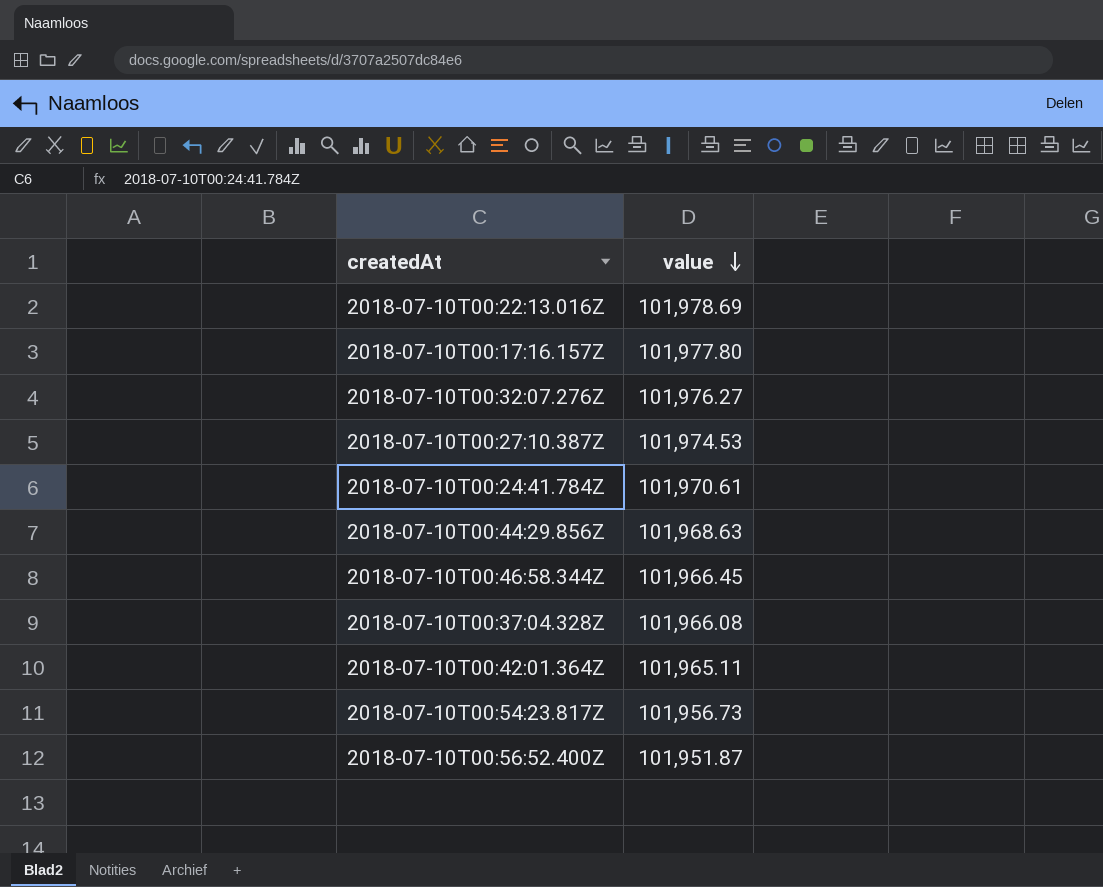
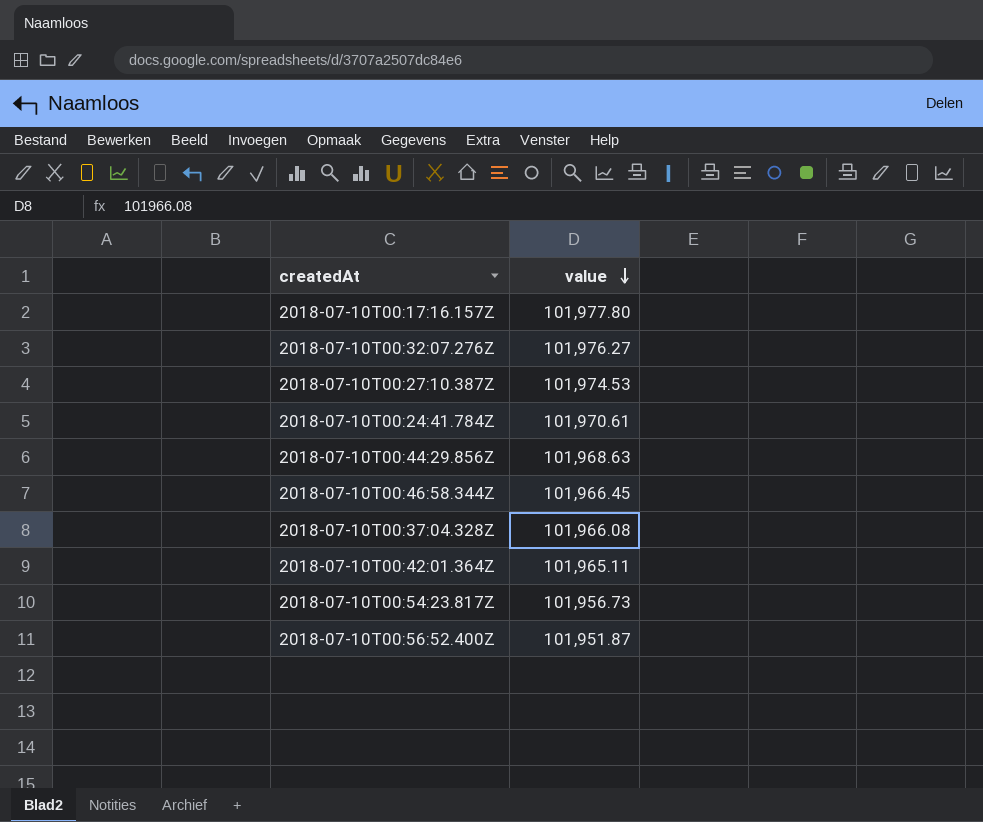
row 2018-07-10T00:22:13.016Z: 101,978.69 -> none

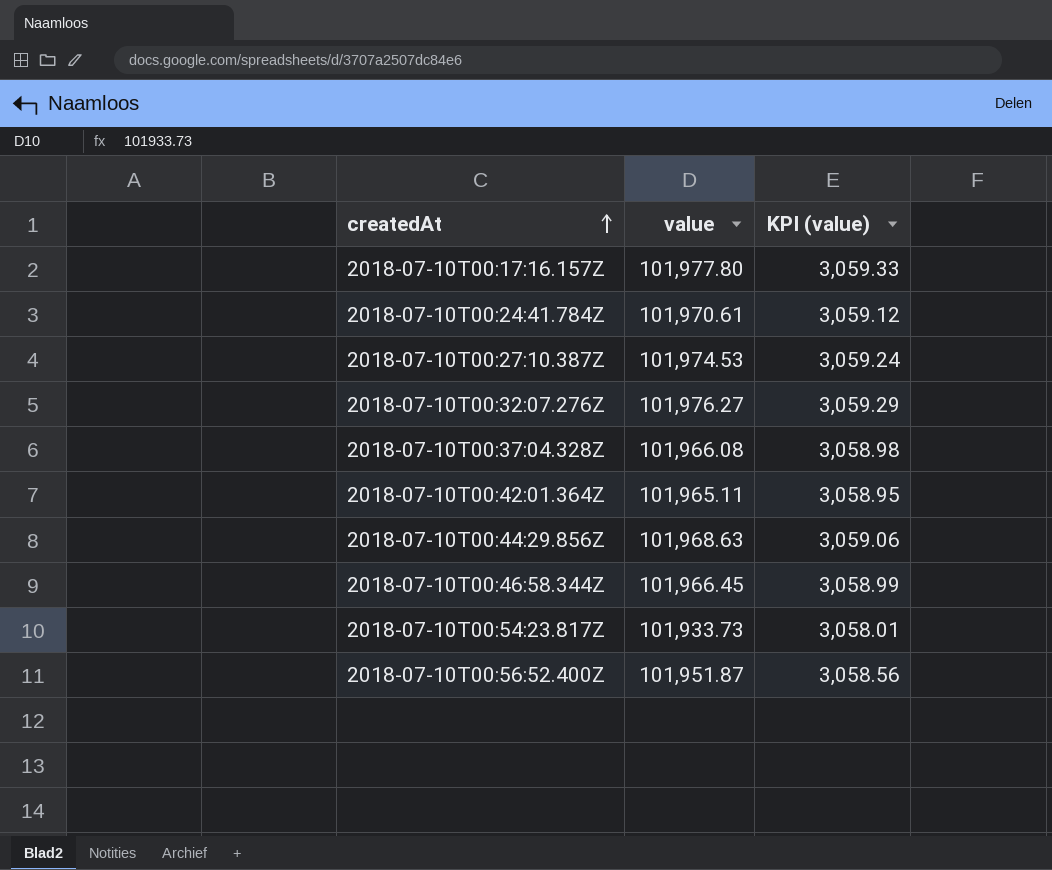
row order: value descending -> createdAt ascending
column KPI (value) | formula: none -> [value] * 0.03
2018-07-10T00:54:23.817Z | value: 101,956.73 -> 101,933.73

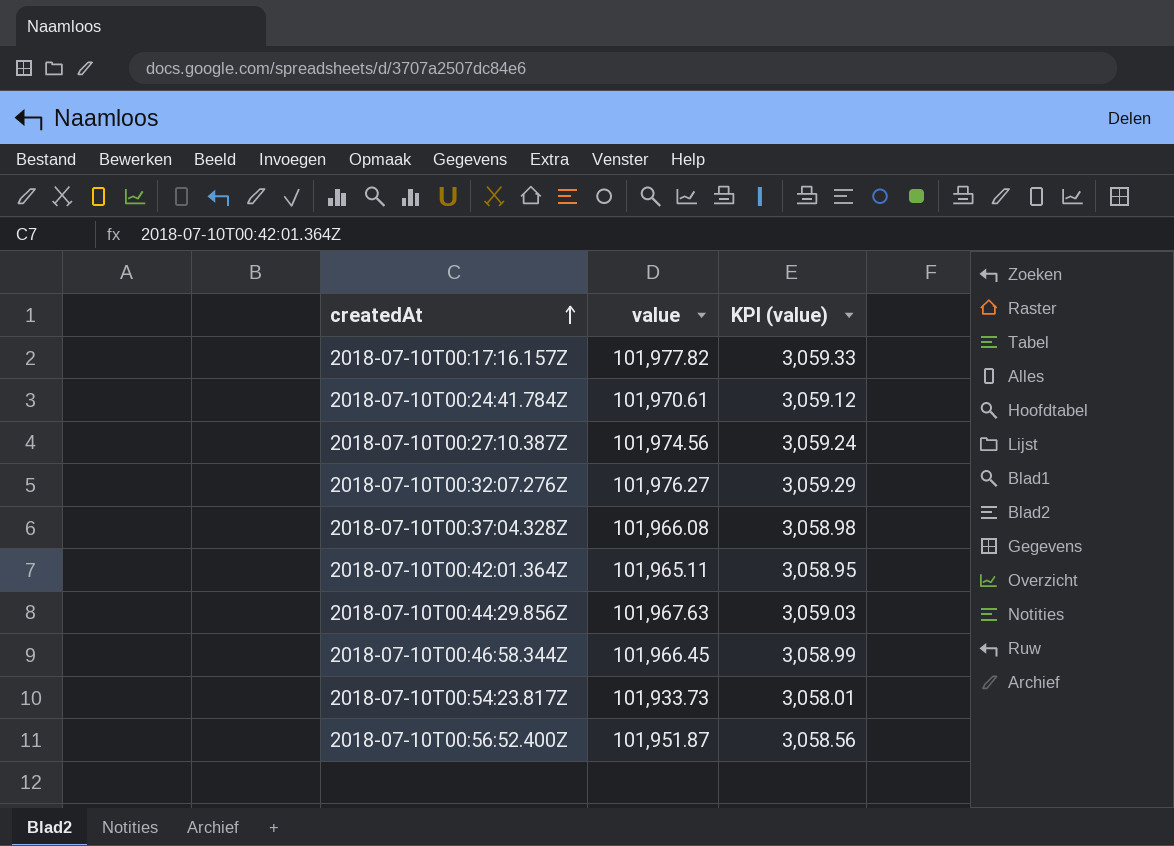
2018-07-10T00:17:16.157Z | value: 101,977.80 -> 101,977.82
2018-07-10T00:27:10.387Z | value: 101,974.53 -> 101,974.56
2018-07-10T00:44:29.856Z | value: 101,968.63 -> 101,967.63
2018-07-10T00:44:29.856Z | KPI (value): 3,059.06 -> 3,059.03

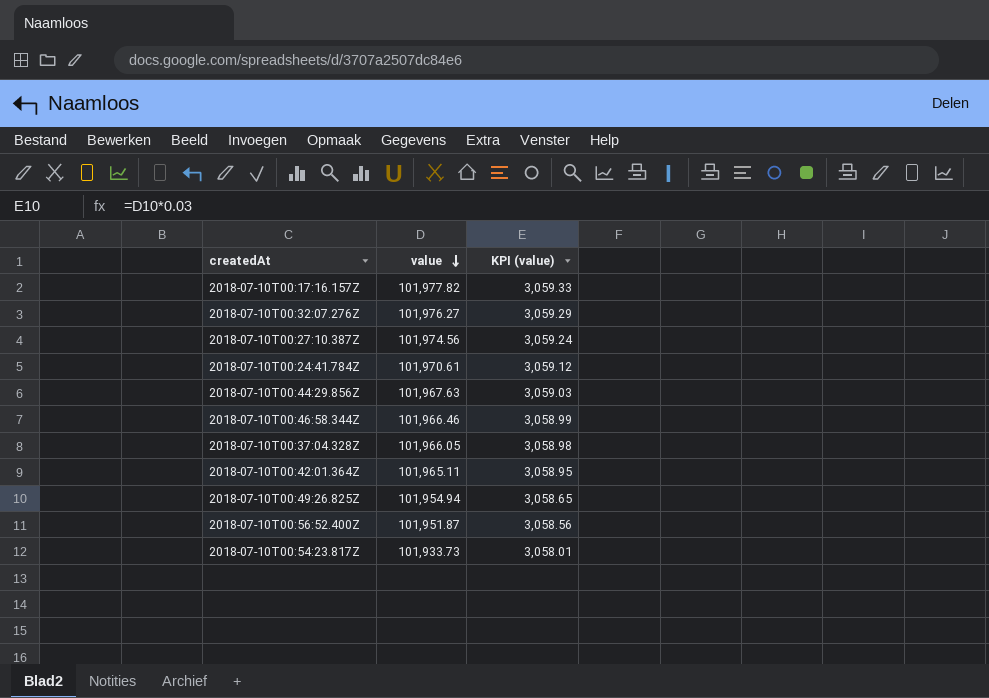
row order: createdAt ascending -> value descending
2018-07-10T00:46:58.344Z | value: 101,966.45 -> 101,966.46
2018-07-10T00:37:04.328Z | value: 101,966.08 -> 101,966.05
row 2018-07-10T00:49:26.825Z: none -> 101,954.94 | 3,058.65

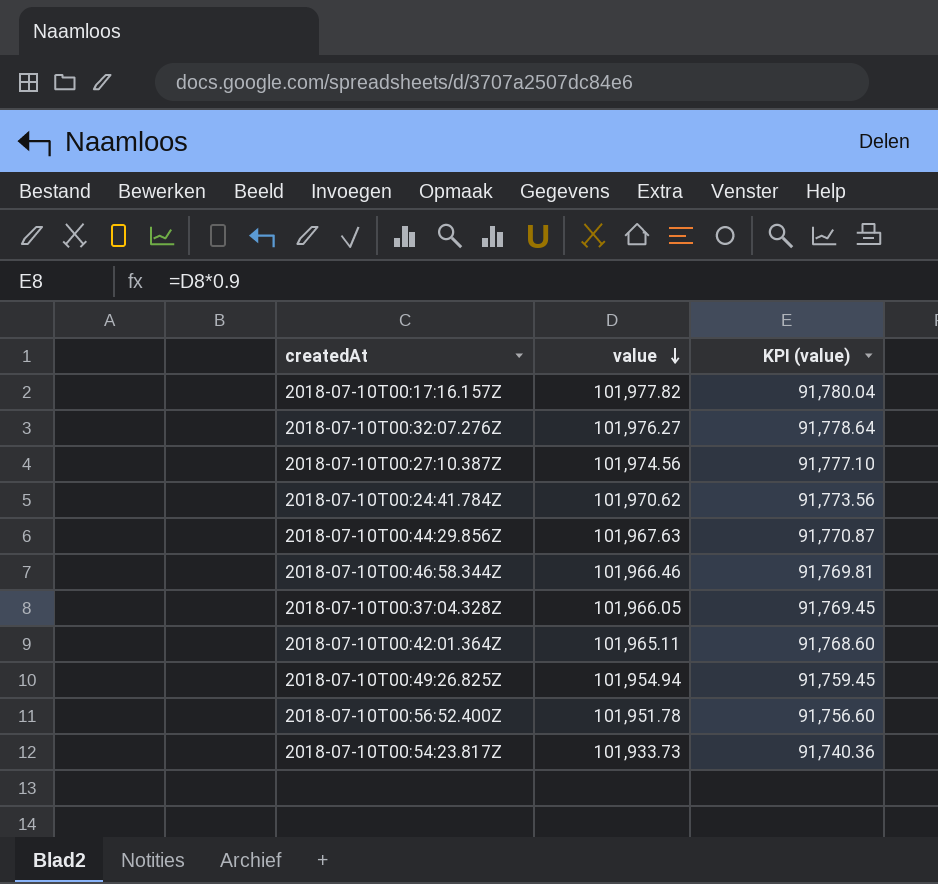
column KPI (value) | formula: [value] * 0.03 -> [value] * 0.9
2018-07-10T00:24:41.784Z | value: 101,970.61 -> 101,970.62
2018-07-10T00:56:52.400Z | value: 101,951.87 -> 101,951.78

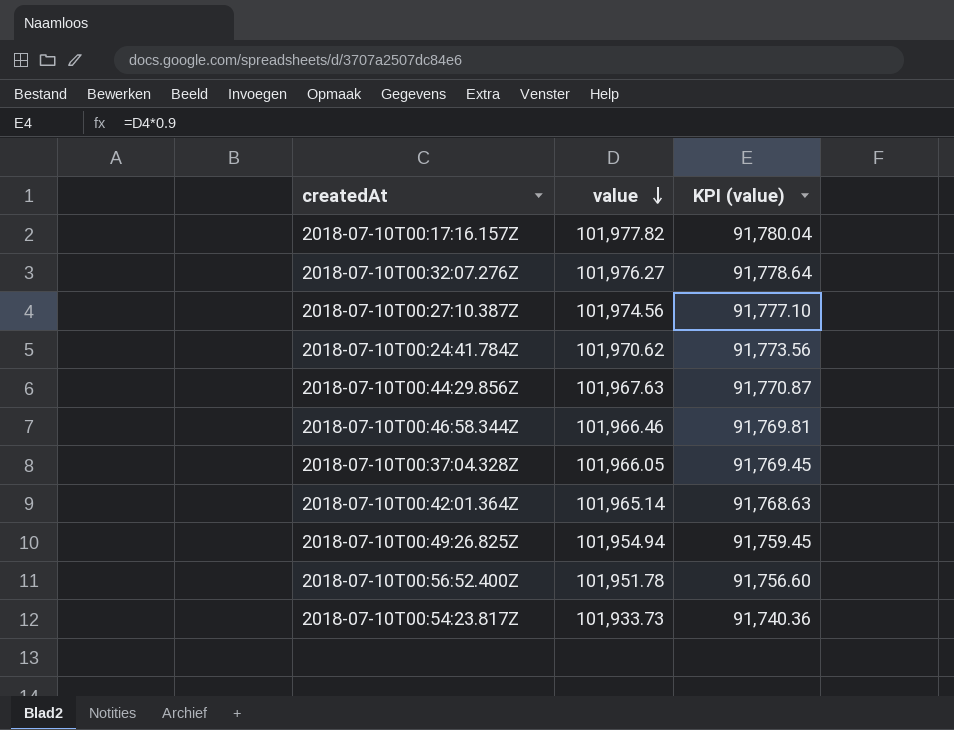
2018-07-10T00:42:01.364Z | value: 101,965.11 -> 101,965.14
2018-07-10T00:42:01.364Z | KPI (value): 91,768.60 -> 91,768.63

